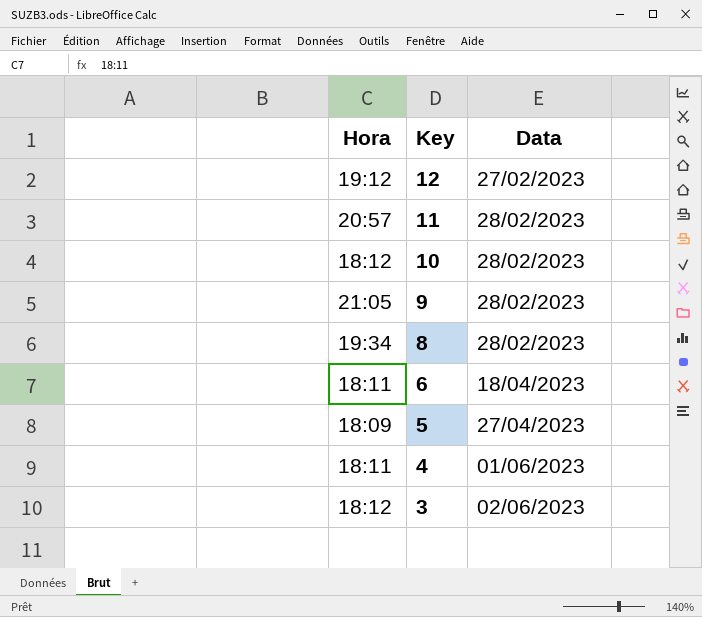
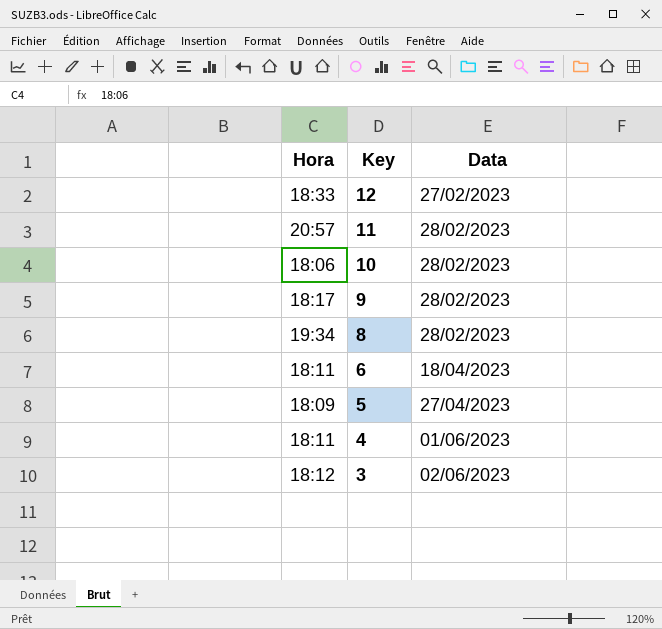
12 | Hora: 19:12 -> 18:33
10 | Hora: 18:12 -> 18:06
9 | Hora: 21:05 -> 18:17

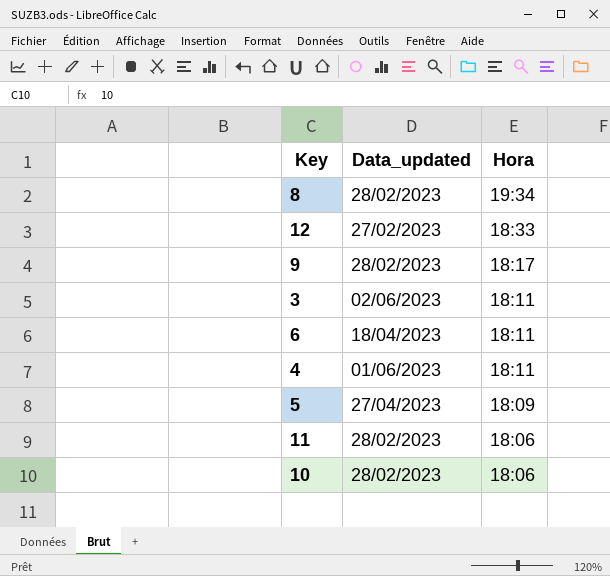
row order: Key descending -> Hora descending
column name: Data -> Data_updated
column Hora | position: 1 -> 3
3 | Hora: 18:12 -> 18:11
11 | Hora: 20:57 -> 18:06

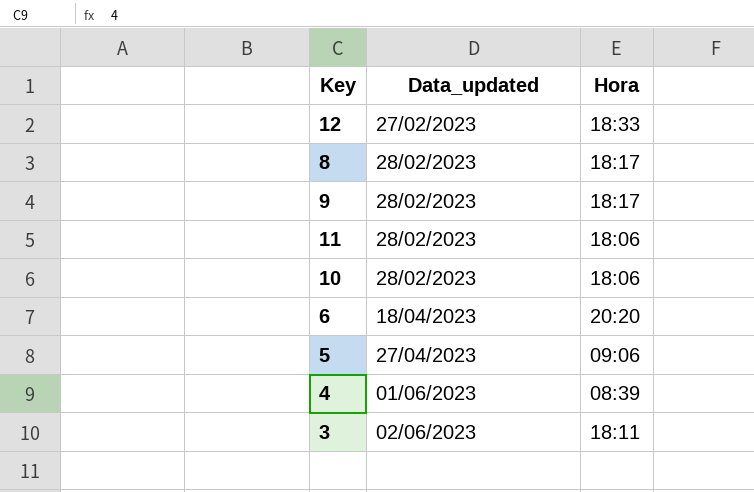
row order: Hora descending -> Data_updated ascending
8 | Hora: 19:34 -> 18:17
6 | Hora: 18:11 -> 20:20
5 | Hora: 18:09 -> 09:06
4 | Hora: 18:11 -> 08:39

